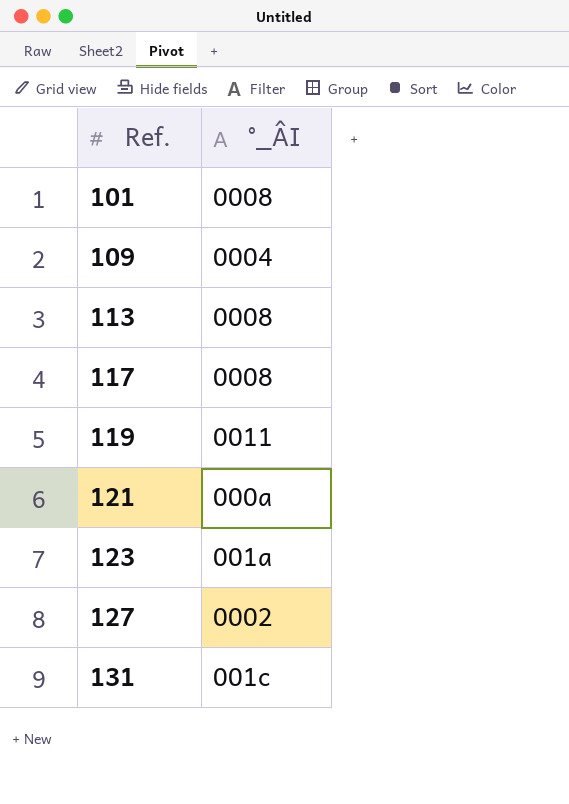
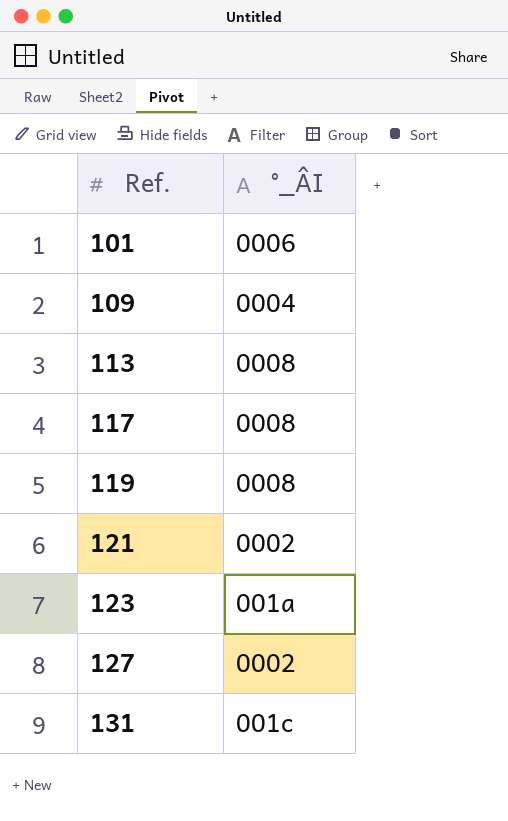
101 | °_ÂI: 0008 -> 0006
119 | °_ÂI: 0011 -> 0008
121 | °_ÂI: 000a -> 0002

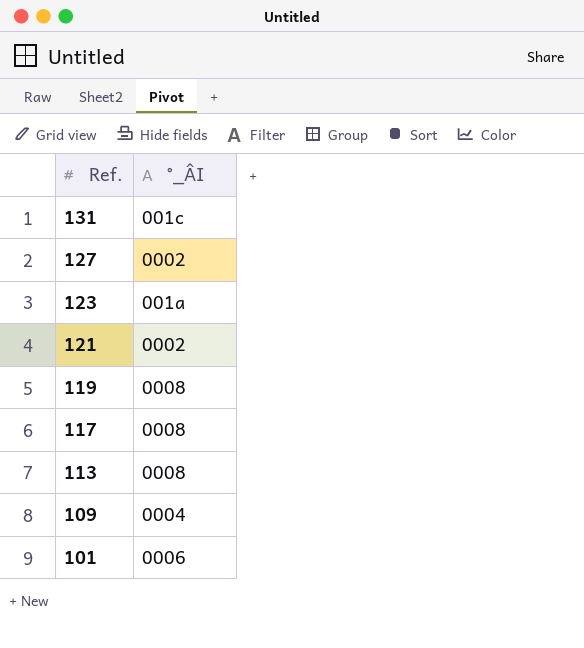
row order: Ref. ascending -> Ref. descending

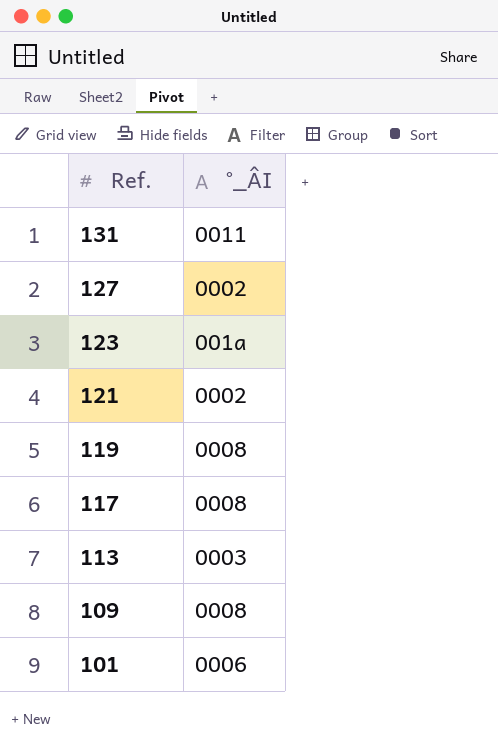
131 | °_ÂI: 001c -> 0011
113 | °_ÂI: 0008 -> 0003
109 | °_ÂI: 0004 -> 0008

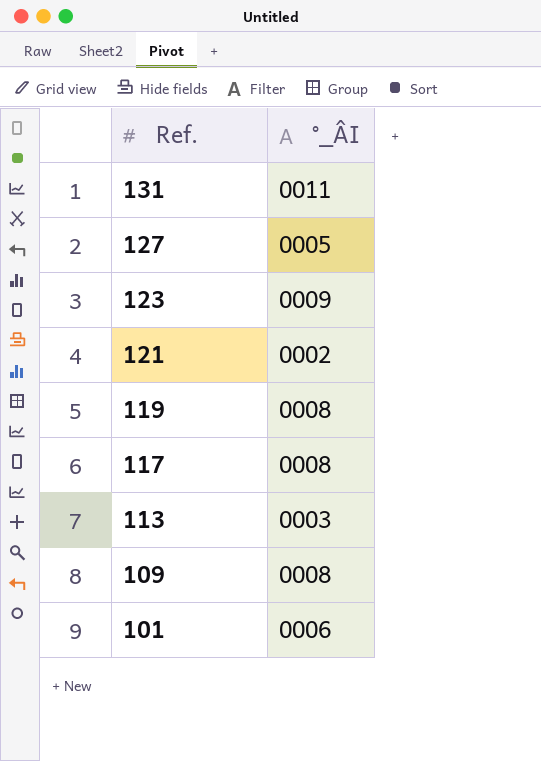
127 | °_ÂI: 0002 -> 0005
123 | °_ÂI: 001a -> 0009

